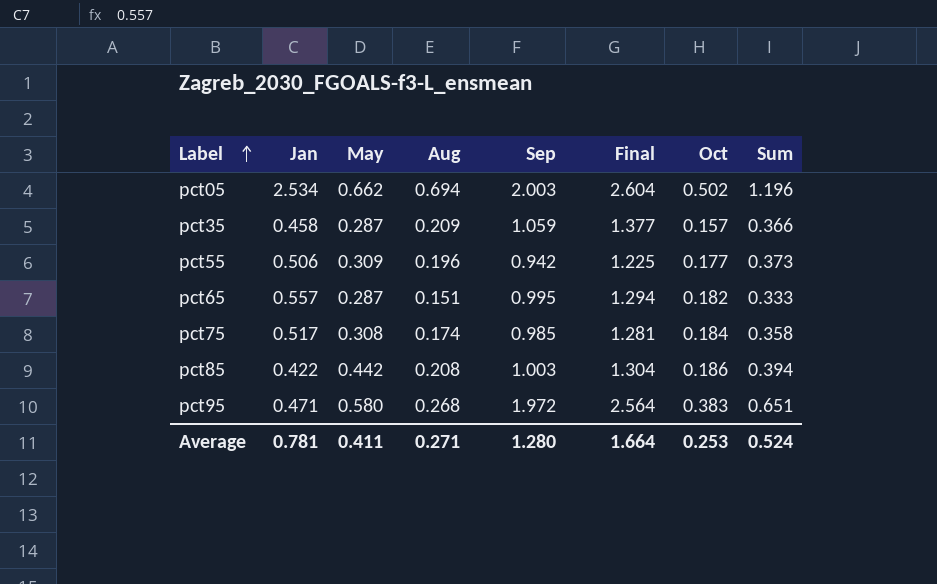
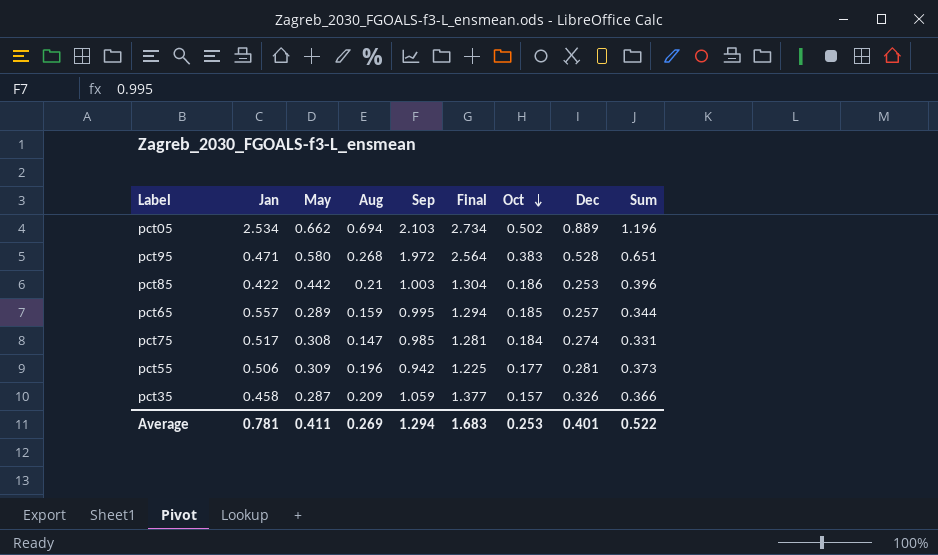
row order: Label ascending -> Oct descending
column Dec | position: none -> 8
pct05 | Sep: 2.003 -> 2.103
pct05 | Final: 2.604 -> 2.734
pct85 | Aug: 0.208 -> 0.21
pct85 | Sum: 0.394 -> 0.396
pct65 | May: 0.287 -> 0.289
pct65 | Aug: 0.151 -> 0.159
pct65 | Oct: 0.182 -> 0.185
pct65 | Sum: 0.333 -> 0.344
pct75 | Aug: 0.174 -> 0.147
pct75 | Sum: 0.358 -> 0.331
Average | Aug: 0.271 -> 0.269
Average | Sep: 1.280 -> 1.294
Average | Final: 1.664 -> 1.683
Average | Sum: 0.524 -> 0.522

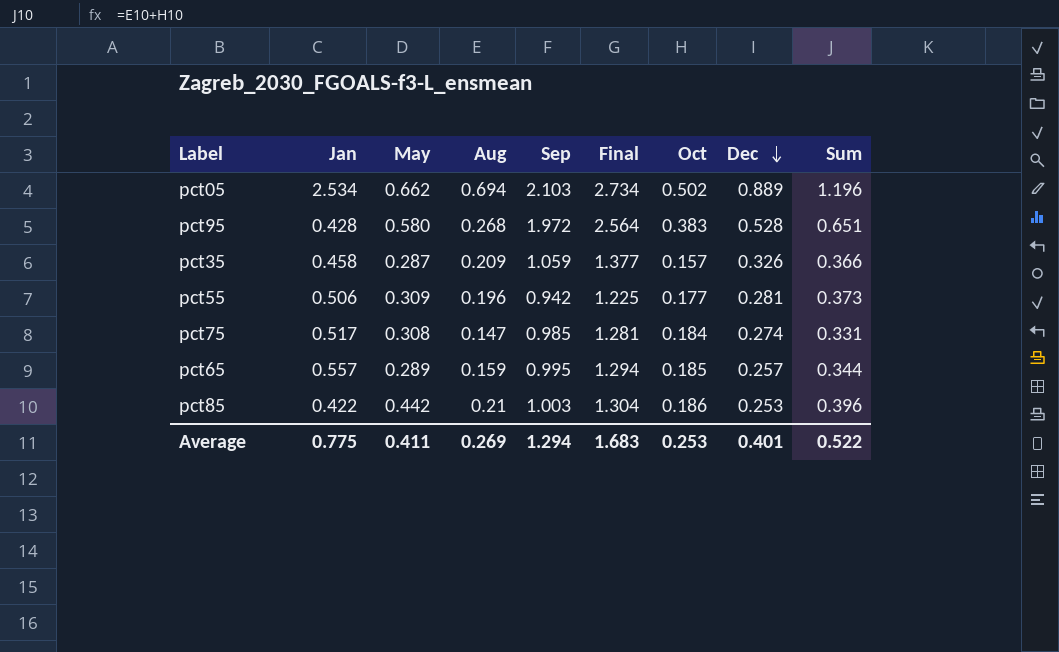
row order: Oct descending -> Dec descending
pct95 | Jan: 0.471 -> 0.428
Average | Jan: 0.781 -> 0.775

